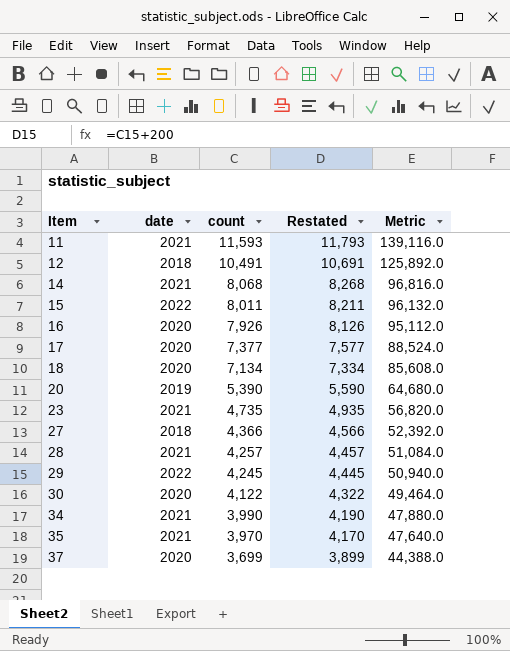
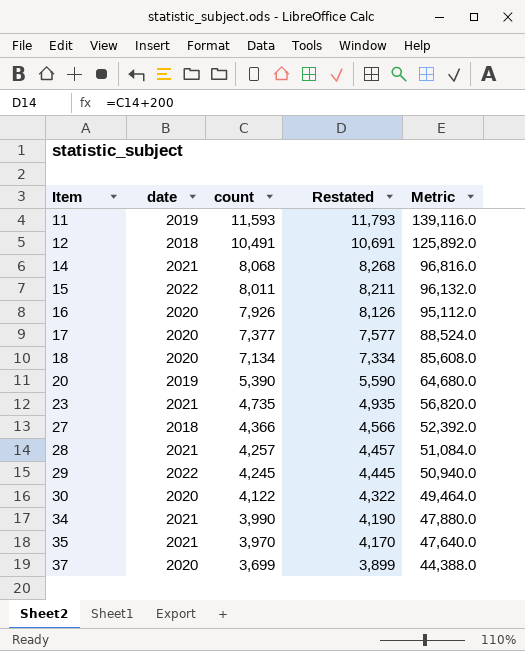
11 | date: 2021 -> 2019

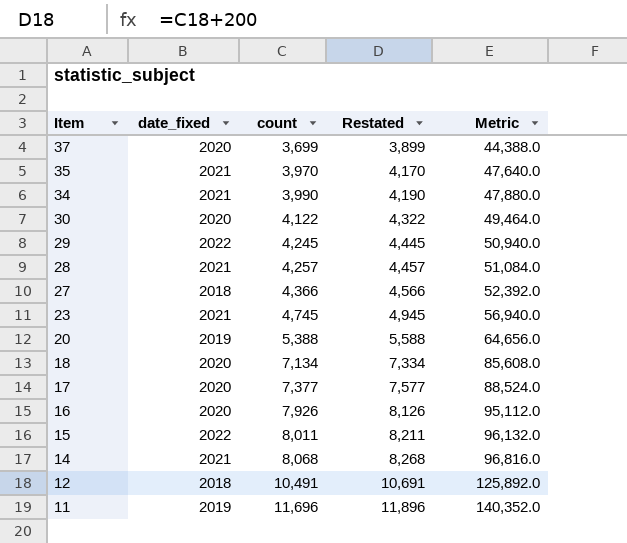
row order: Item ascending -> Item descending
column name: date -> date_fixed
23 | count: 4,735 -> 4,745
23 | Restated: 4,935 -> 4,945
23 | Metric: 56,820.0 -> 56,940.0
20 | count: 5,390 -> 5,388
20 | Restated: 5,590 -> 5,588
20 | Metric: 64,680.0 -> 64,656.0
11 | count: 11,593 -> 11,696
11 | Restated: 11,793 -> 11,896
11 | Metric: 139,116.0 -> 140,352.0

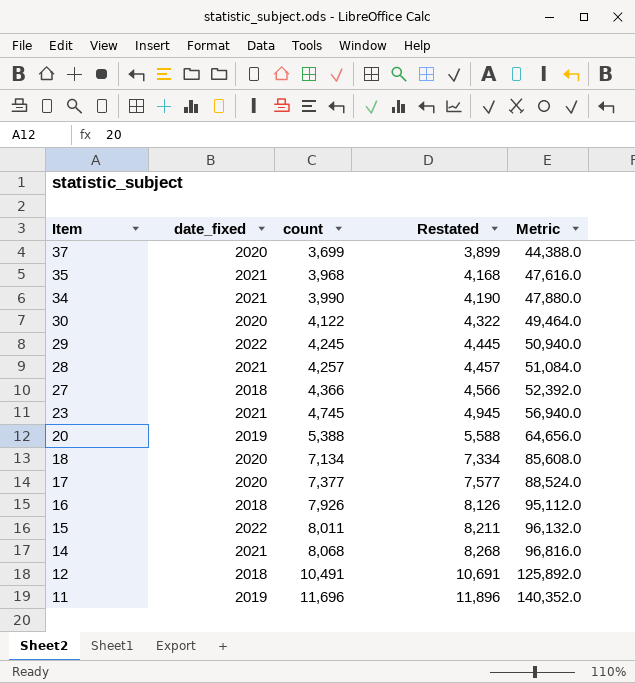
35 | count: 3,970 -> 3,968
35 | Restated: 4,170 -> 4,168
35 | Metric: 47,640.0 -> 47,616.0
16 | date_fixed: 2020 -> 2018

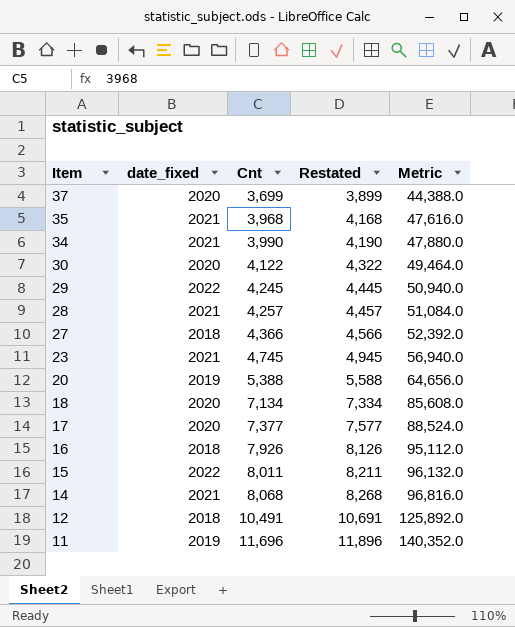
column name: count -> Cnt

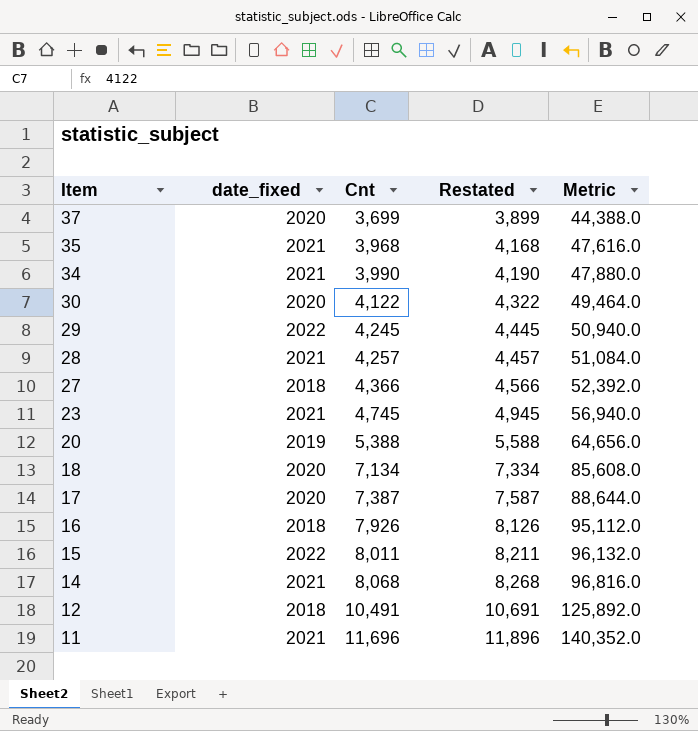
17 | Cnt: 7,377 -> 7,387
17 | Restated: 7,577 -> 7,587
17 | Metric: 88,524.0 -> 88,644.0
11 | date_fixed: 2019 -> 2021

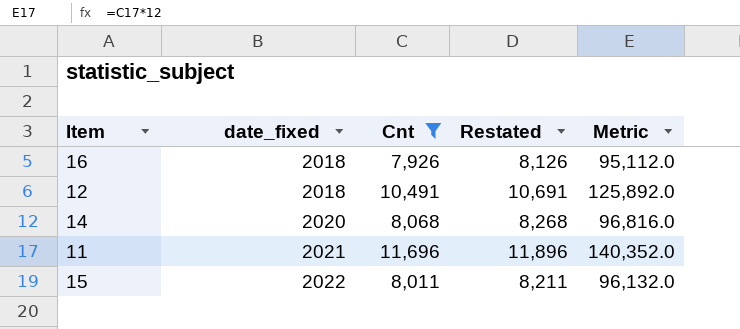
filter: none -> Cnt >= 7,926
row order: Item descending -> date_fixed ascending
14 | date_fixed: 2021 -> 2020

